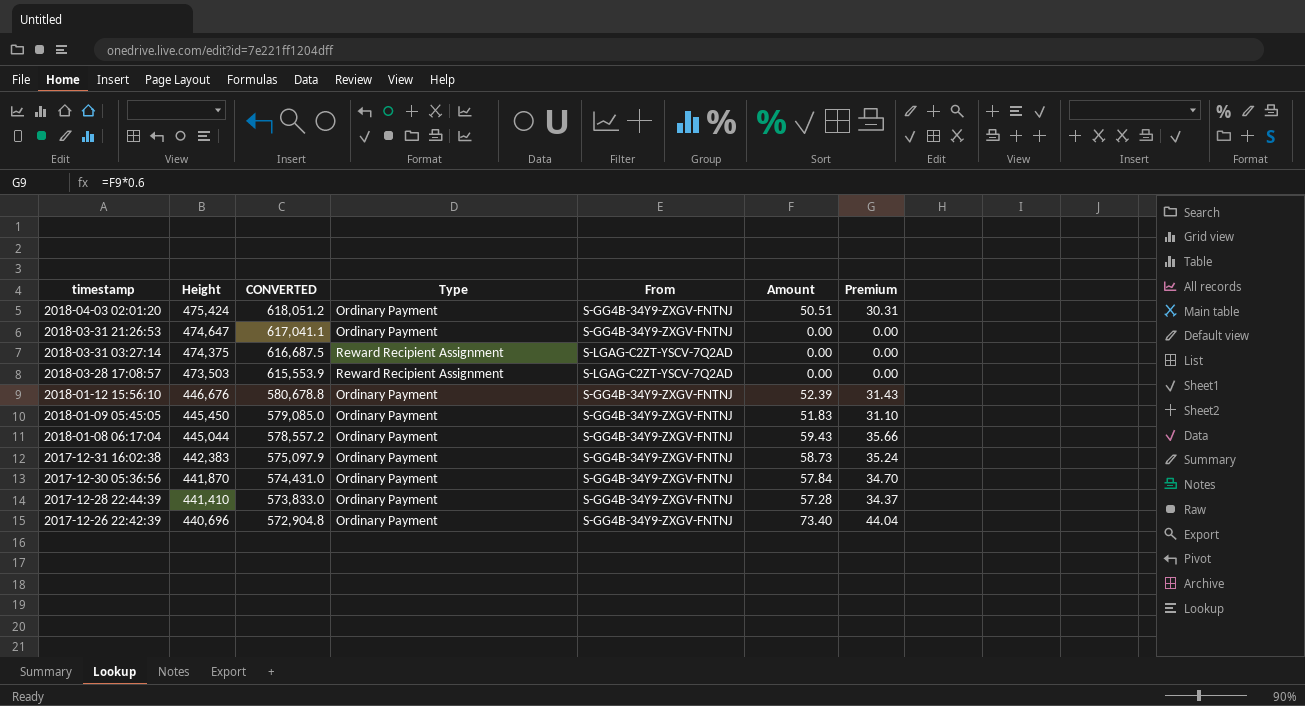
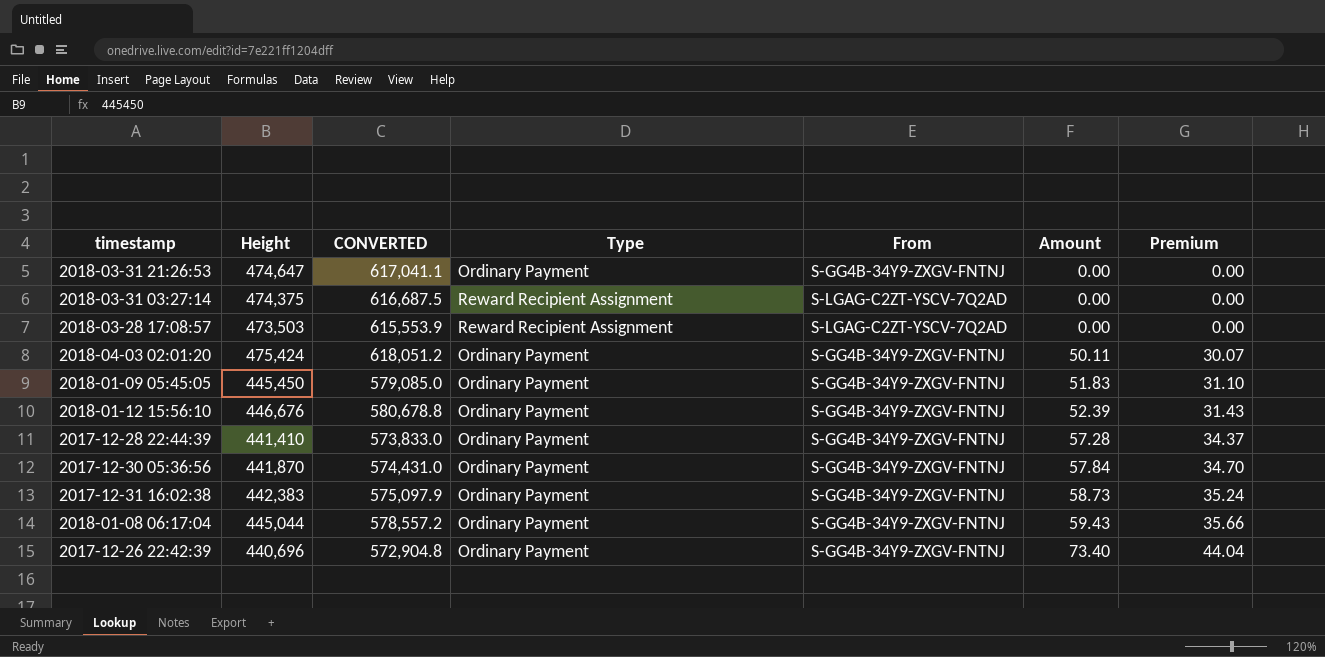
row order: timestamp descending -> Amount ascending
2018-04-03 02:01:20 | Amount: 50.51 -> 50.11
2018-04-03 02:01:20 | Premium: 30.31 -> 30.07

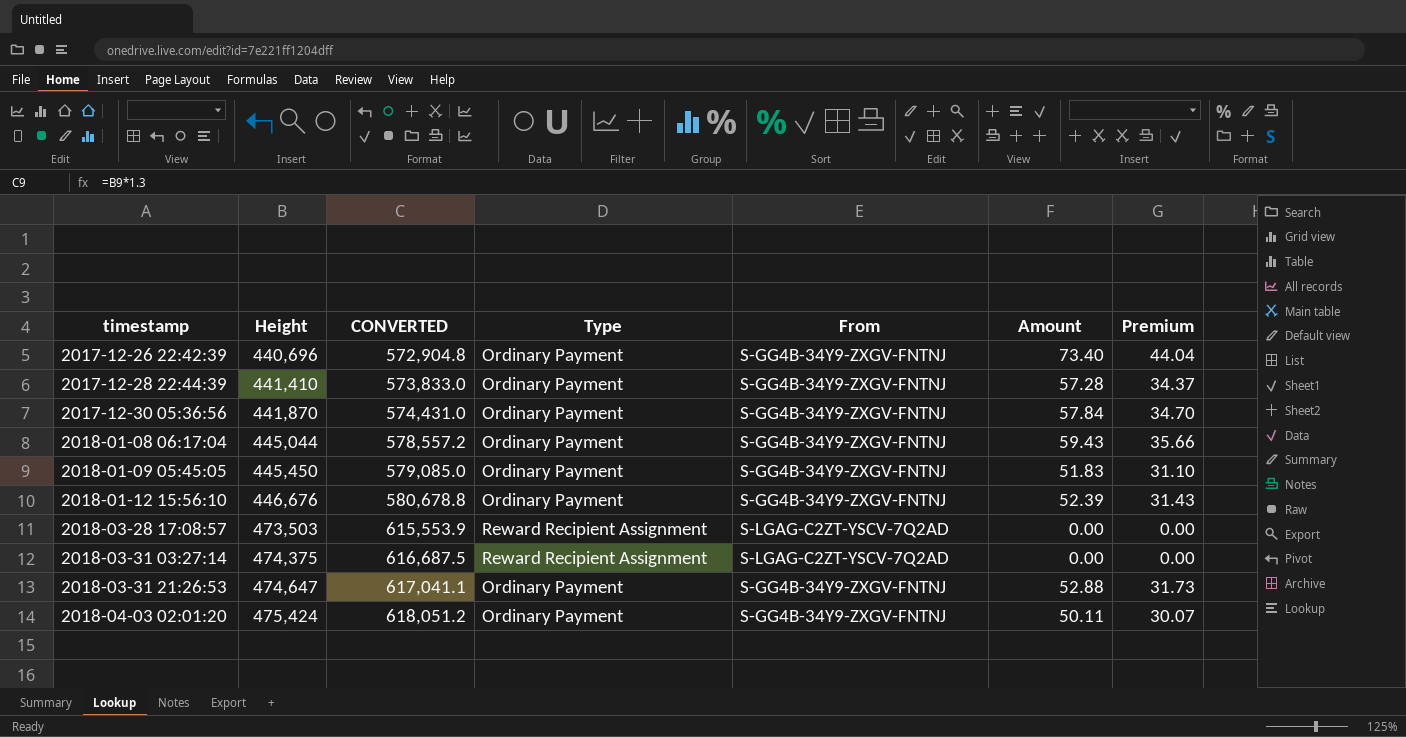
row order: Amount ascending -> timestamp ascending
row 2017-12-31 16:02:38: 442,383 | 575,097.9 | Ordinary Payment | S-GG4B-34Y9-ZXGV-FNTNJ | 58.73 | 35.24 -> none
2018-03-31 21:26:53 | Amount: 0.00 -> 52.88
2018-03-31 21:26:53 | Premium: 0.00 -> 31.73

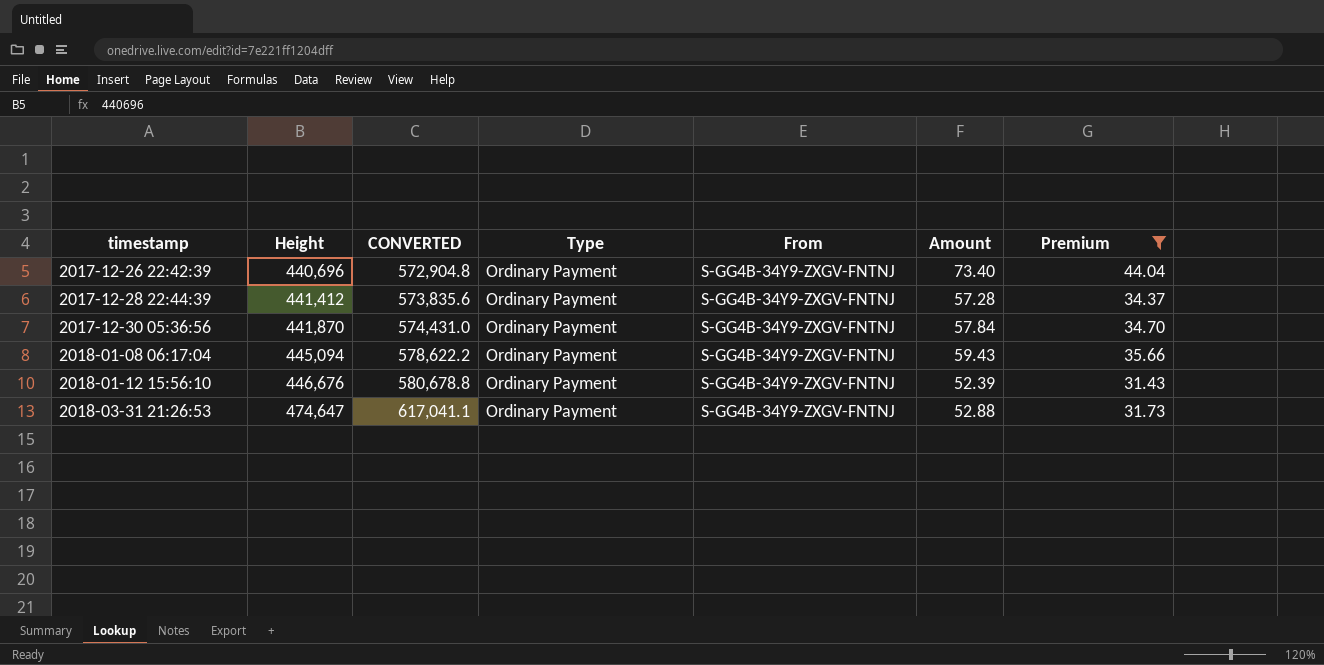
filter: none -> Premium >= 31.43
2017-12-28 22:44:39 | Height: 441,410 -> 441,412
2017-12-28 22:44:39 | CONVERTED: 573,833.0 -> 573,835.6
2018-01-08 06:17:04 | Height: 445,044 -> 445,094
2018-01-08 06:17:04 | CONVERTED: 578,557.2 -> 578,622.2

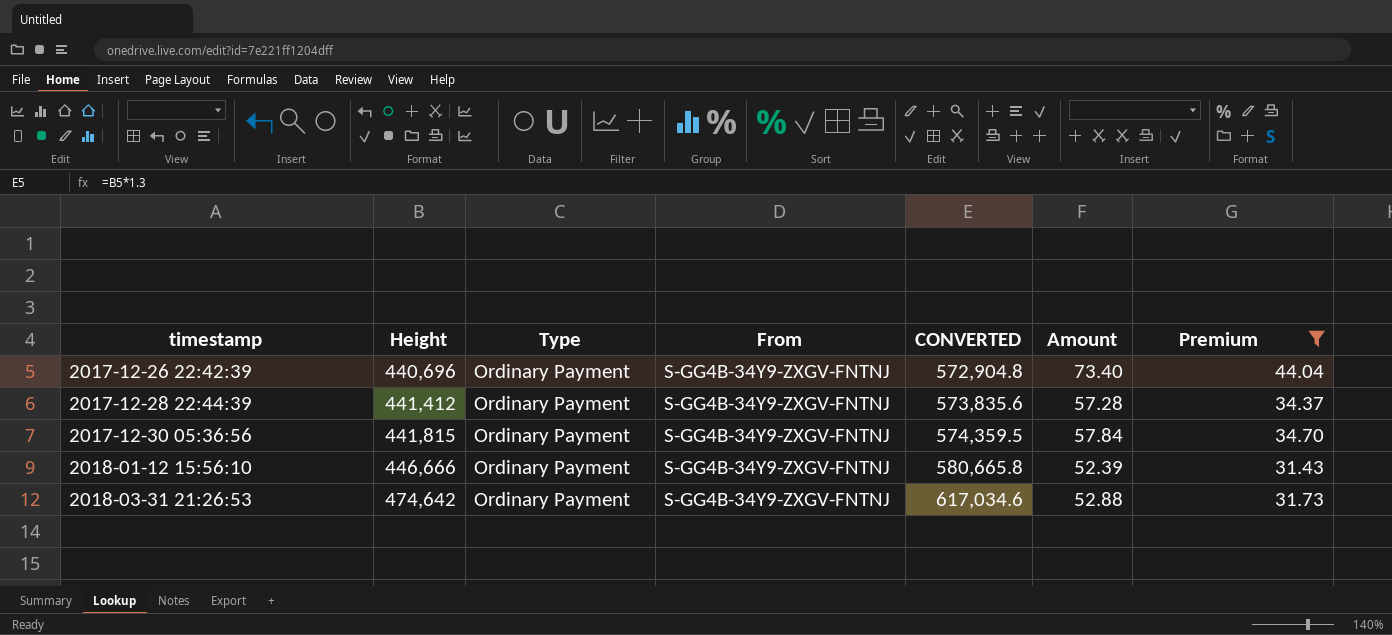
column CONVERTED | position: 3 -> 5
row 2018-01-08 06:17:04: 445,094 | 578,622.2 | Ordinary Payment | S-GG4B-34Y9-ZXGV-FNTNJ | 59.43 | 35.66 -> none
2017-12-30 05:36:56 | Height: 441,870 -> 441,815
2017-12-30 05:36:56 | CONVERTED: 574,431.0 -> 574,359.5
2018-01-12 15:56:10 | Height: 446,676 -> 446,666
2018-01-12 15:56:10 | CONVERTED: 580,678.8 -> 580,665.8
2018-03-31 21:26:53 | Height: 474,647 -> 474,642
2018-03-31 21:26:53 | CONVERTED: 617,041.1 -> 617,034.6

